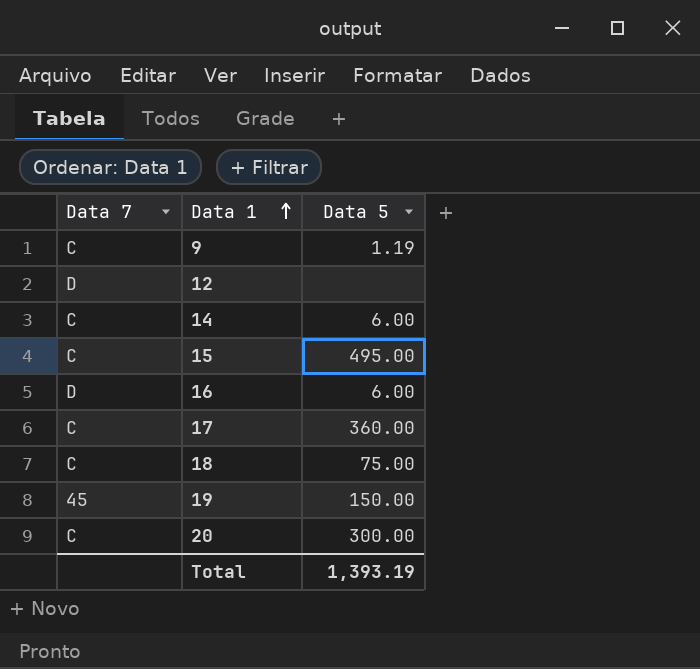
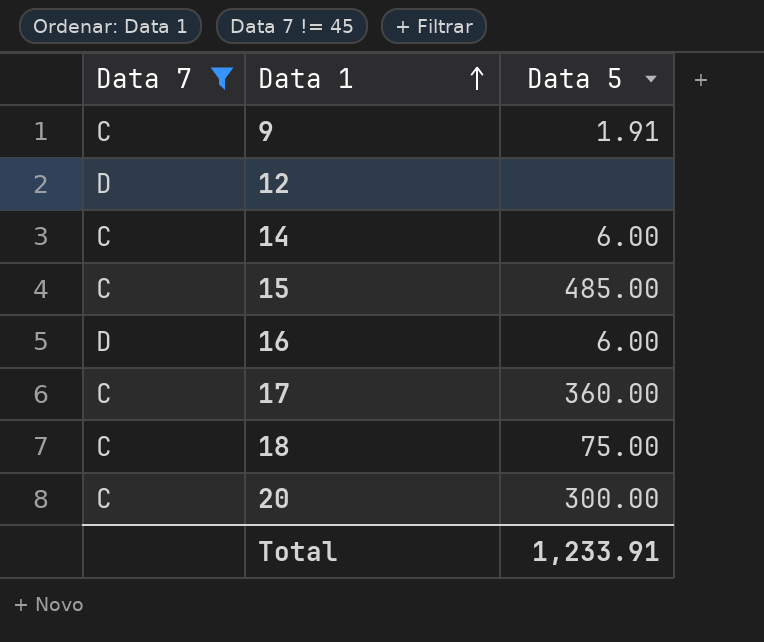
filter: none -> Data 7 != 45
9 | Data 5: 1.19 -> 1.91
15 | Data 5: 495.00 -> 485.00
Total | Data 5: 1,393.19 -> 1,233.91

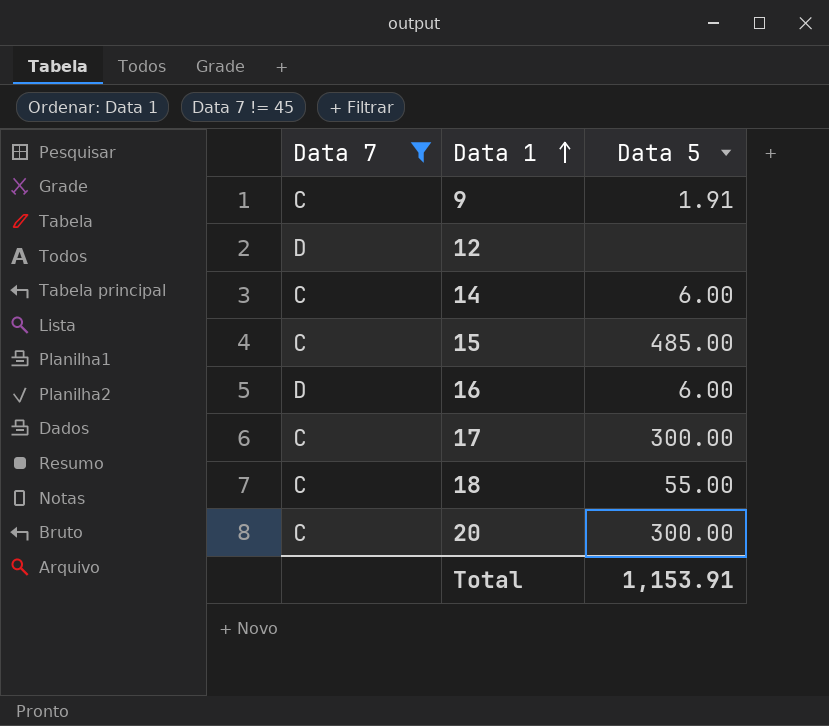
17 | Data 5: 360.00 -> 300.00
18 | Data 5: 75.00 -> 55.00
Total | Data 5: 1,233.91 -> 1,153.91

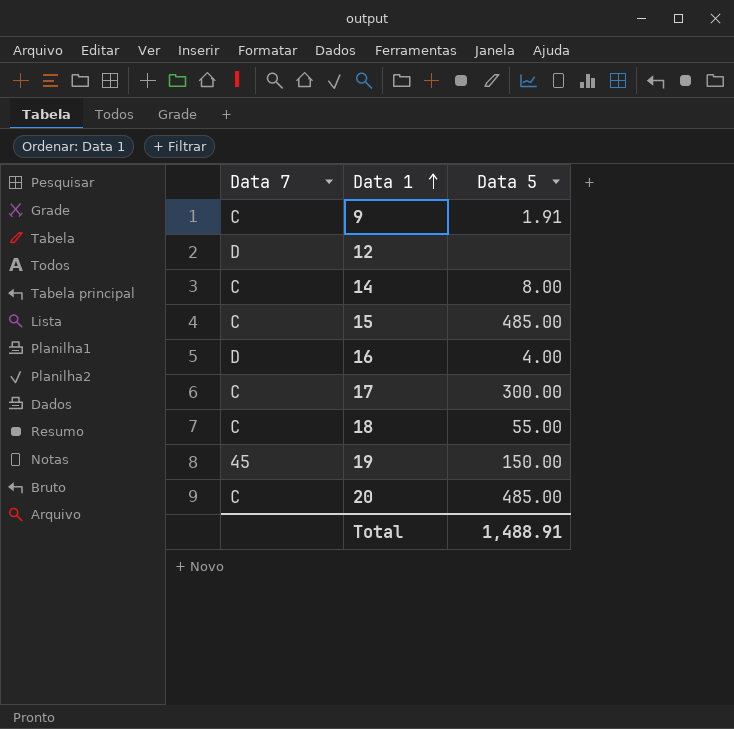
filter: Data 7 != 45 -> none
14 | Data 5: 6.00 -> 8.00
16 | Data 5: 6.00 -> 4.00
20 | Data 5: 300.00 -> 485.00
Total | Data 5: 1,153.91 -> 1,488.91

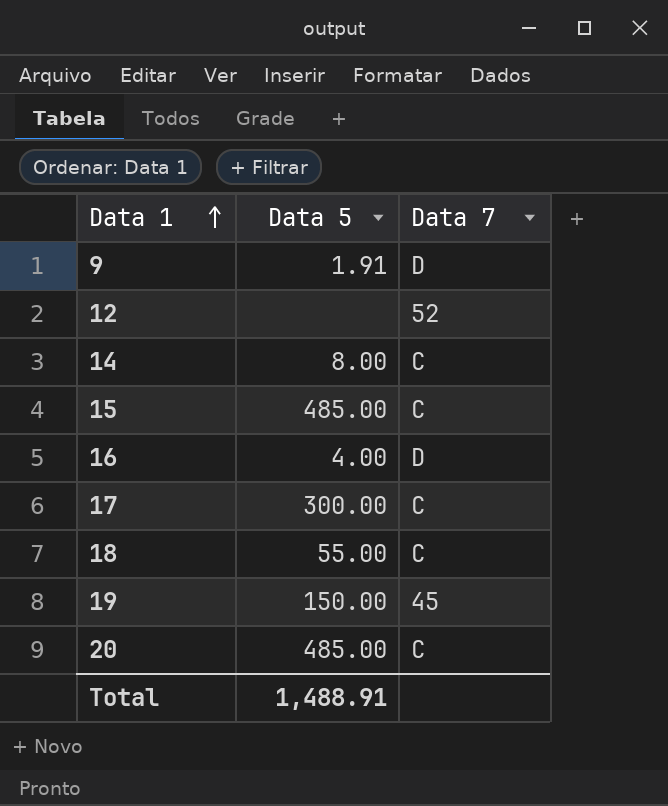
column Data 7 | position: 1 -> 3
9 | Data 7: C -> D
12 | Data 7: D -> 52

